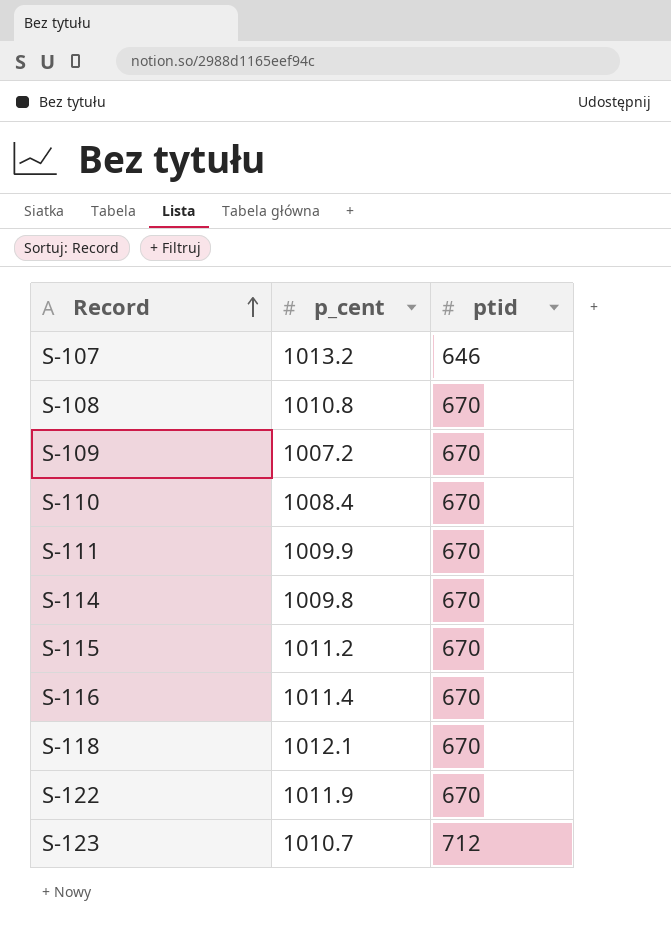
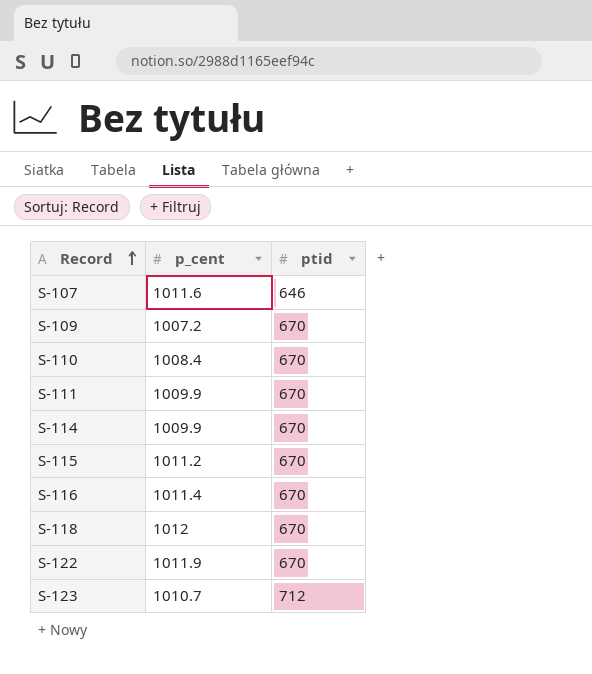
row S-108: 1010.8 | 670 -> none
S-107 | p_cent: 1013.2 -> 1011.6
S-114 | p_cent: 1009.8 -> 1009.9
S-118 | p_cent: 1012.1 -> 1012

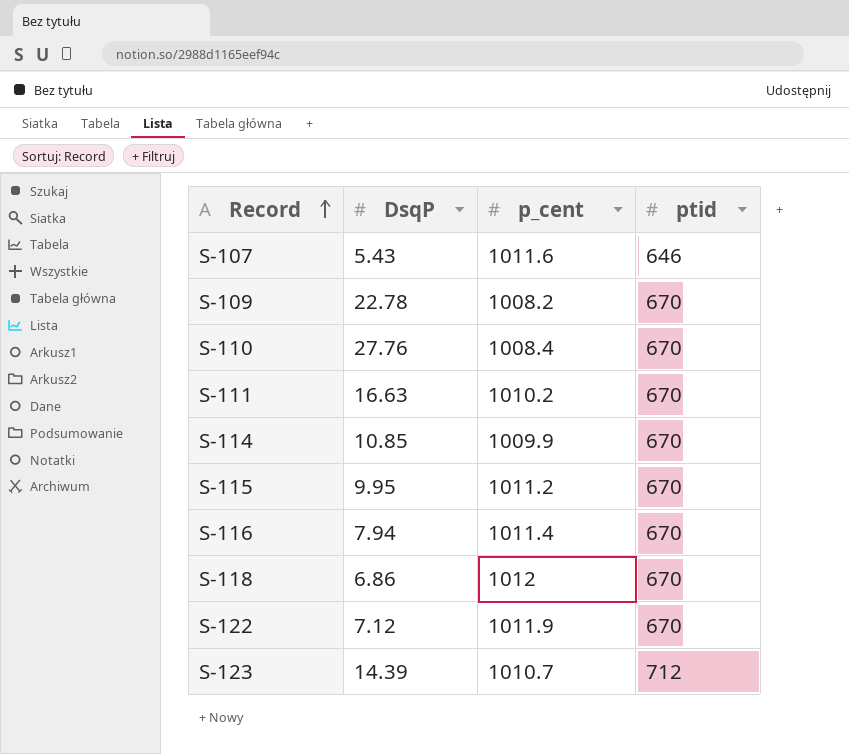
column DsqP | position: none -> 2
S-109 | p_cent: 1007.2 -> 1008.2
S-111 | p_cent: 1009.9 -> 1010.2

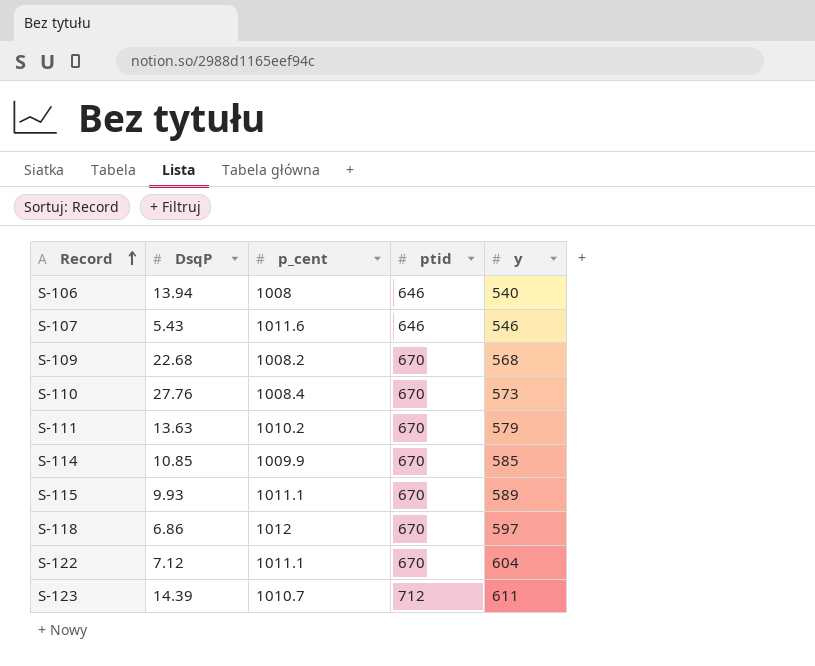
column y | position: none -> 5
row S-116: 7.94 | 1011.4 | 670 -> none
row S-106: none -> 13.94 | 1008 | 646 | 540
S-109 | DsqP: 22.78 -> 22.68
S-111 | DsqP: 16.63 -> 13.63
S-115 | DsqP: 9.95 -> 9.93
S-115 | p_cent: 1011.2 -> 1011.1
S-122 | p_cent: 1011.9 -> 1011.1

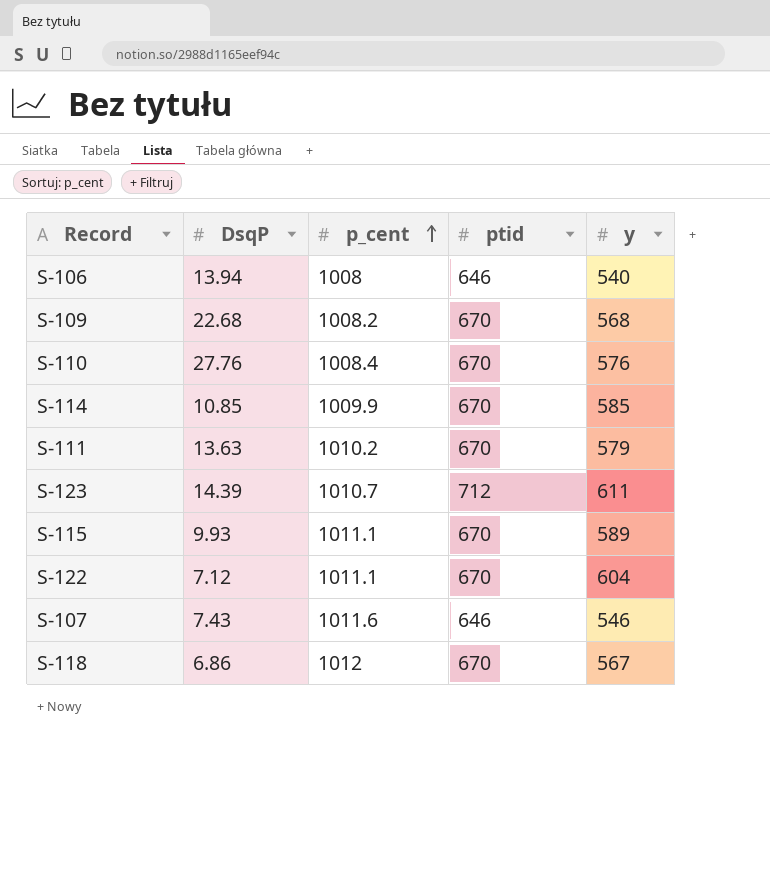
row order: Record ascending -> p_cent ascending
S-110 | y: 573 -> 576
S-107 | DsqP: 5.43 -> 7.43
S-118 | y: 597 -> 567

